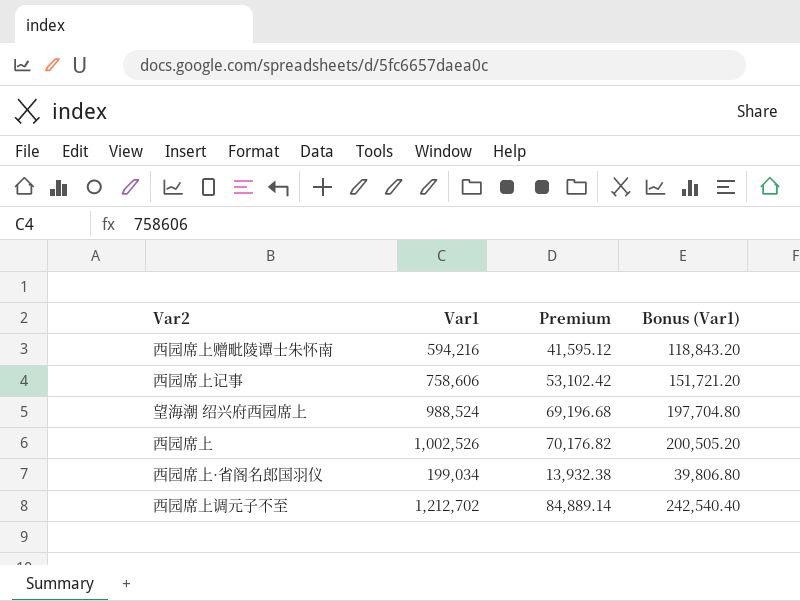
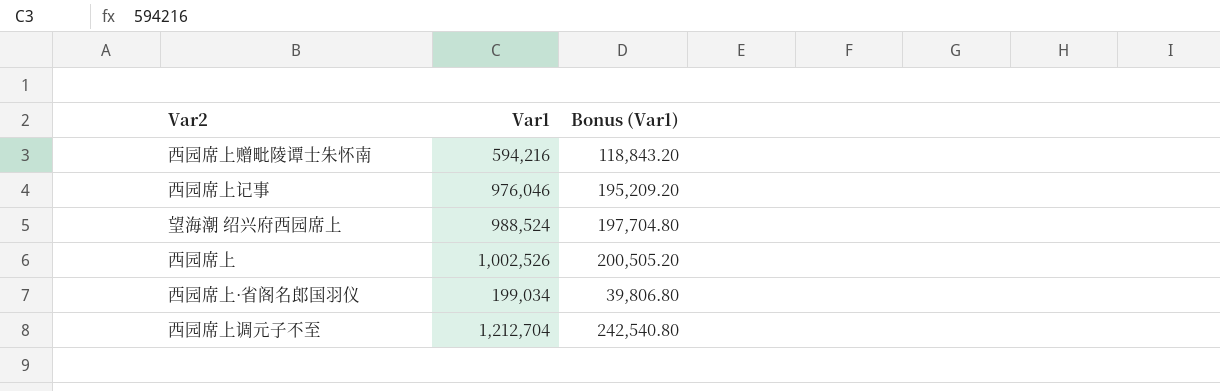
column Premium | formula: [Var1] * 0.07 -> none
西园席上记事 | Var1: 758,606 -> 976,046
西园席上记事 | Bonus (Var1): 151,721.20 -> 195,209.20
西园席上调元子不至 | Var1: 1,212,702 -> 1,212,704
西园席上调元子不至 | Bonus (Var1): 242,540.40 -> 242,540.80

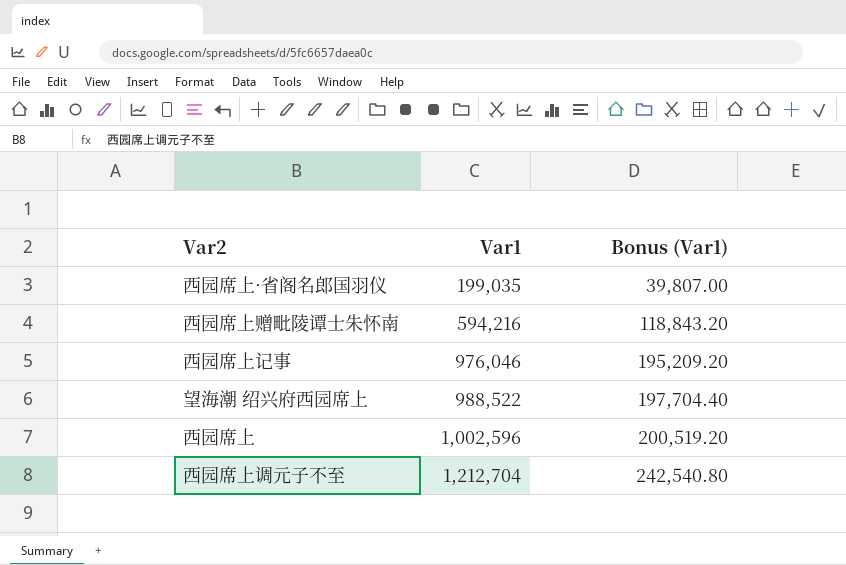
row order: none -> Var1 ascending
西园席上·省阁名郎国羽仪 | Var1: 199,034 -> 199,035
西园席上·省阁名郎国羽仪 | Bonus (Var1): 39,806.80 -> 39,807.00
望海潮 绍兴府西园席上 | Var1: 988,524 -> 988,522
望海潮 绍兴府西园席上 | Bonus (Var1): 197,704.80 -> 197,704.40
西园席上 | Var1: 1,002,526 -> 1,002,596
西园席上 | Bonus (Var1): 200,505.20 -> 200,519.20

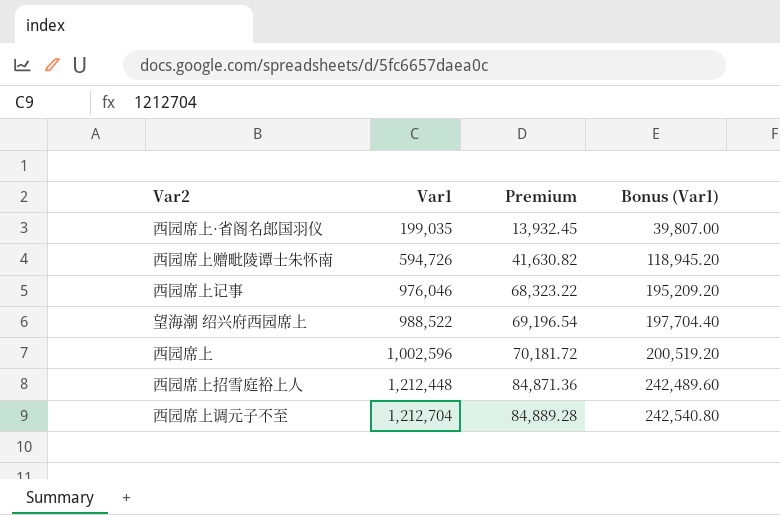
column Premium | formula: none -> [Var1] * 0.07
西园席上赠毗陵谭士朱怀南 | Var1: 594,216 -> 594,726
西园席上赠毗陵谭士朱怀南 | Bonus (Var1): 118,843.20 -> 118,945.20
row 西园席上招雪庭裕上人: none -> 1,212,448 | 84,871.36 | 242,489.60

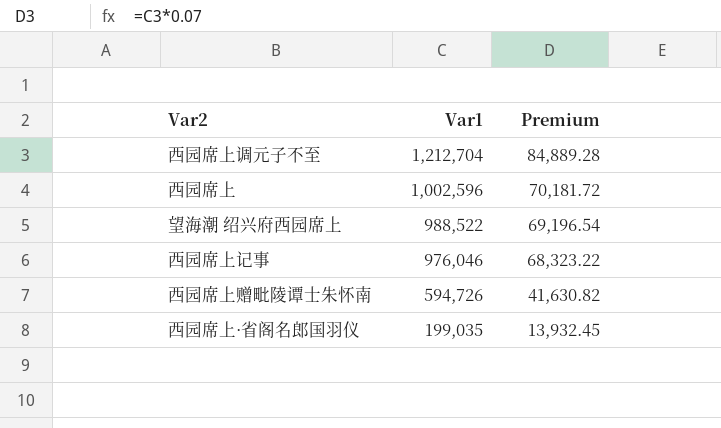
row order: Var1 ascending -> Var1 descending
column Bonus (Var1) | formula: [Var1] * 0.2 -> none
row 西园席上招雪庭裕上人: 1,212,448 | 84,871.36 | 242,489.60 -> none

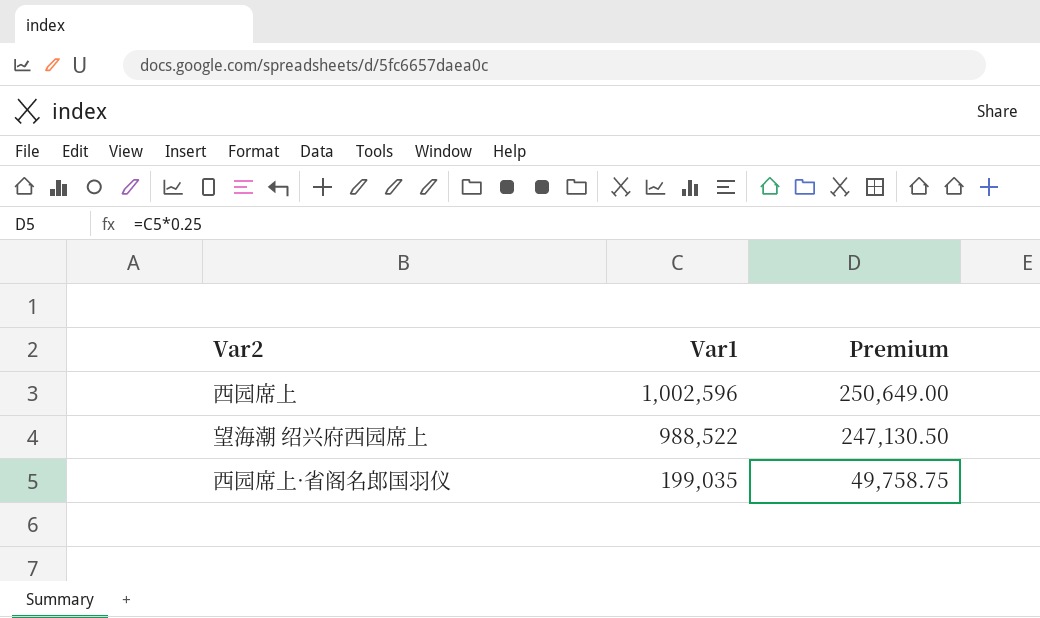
column Premium | formula: [Var1] * 0.07 -> [Var1] * 0.25
row 西园席上调元子不至: 1,212,704 | 84,889.28 -> none
row 西园席上记事: 976,046 | 68,323.22 -> none
row 西园席上赠毗陵谭士朱怀南: 594,726 | 41,630.82 -> none

